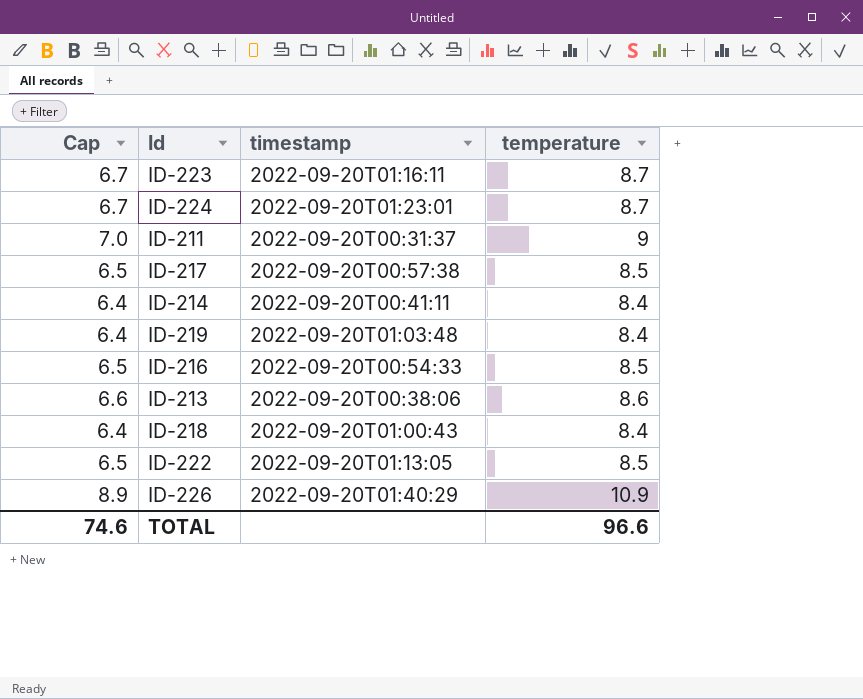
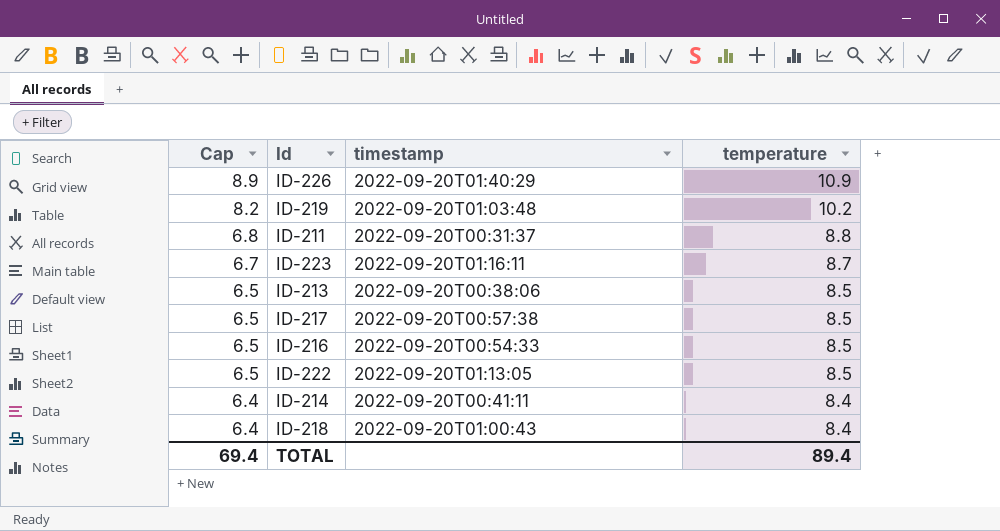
row order: none -> Cap descending
row ID-224: 6.7 | 2022-09-20T01:23:01 | 8.7 -> none
ID-219 | Cap: 6.4 -> 8.2
ID-219 | temperature: 8.4 -> 10.2
ID-211 | Cap: 7.0 -> 6.8
ID-211 | temperature: 9 -> 8.8
ID-213 | Cap: 6.6 -> 6.5
ID-213 | temperature: 8.6 -> 8.5
TOTAL | Cap: 74.6 -> 69.4
TOTAL | temperature: 96.6 -> 89.4

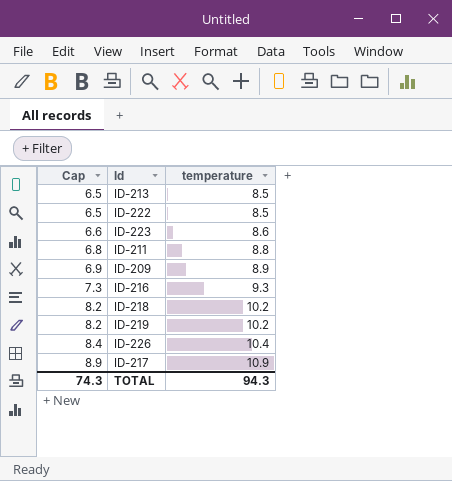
row order: Cap descending -> Cap ascending
column timestamp | position: 3 -> none
row ID-214: 6.4 | 2022-09-20T00:41:11 | 8.4 -> none
ID-223 | Cap: 6.7 -> 6.6
ID-223 | temperature: 8.7 -> 8.6
row ID-209: none -> 6.9 | 8.9
ID-216 | Cap: 6.5 -> 7.3
ID-216 | temperature: 8.5 -> 9.3
ID-218 | Cap: 6.4 -> 8.2
ID-218 | temperature: 8.4 -> 10.2
ID-226 | Cap: 8.9 -> 8.4
ID-226 | temperature: 10.9 -> 10.4
ID-217 | Cap: 6.5 -> 8.9
ID-217 | temperature: 8.5 -> 10.9
TOTAL | Cap: 69.4 -> 74.3
TOTAL | temperature: 89.4 -> 94.3

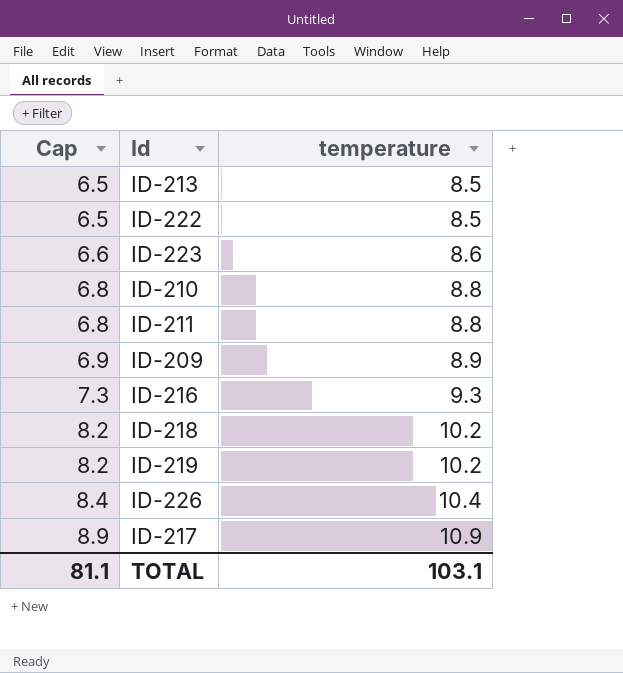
row ID-210: none -> 6.8 | 8.8
TOTAL | Cap: 74.3 -> 81.1
TOTAL | temperature: 94.3 -> 103.1

